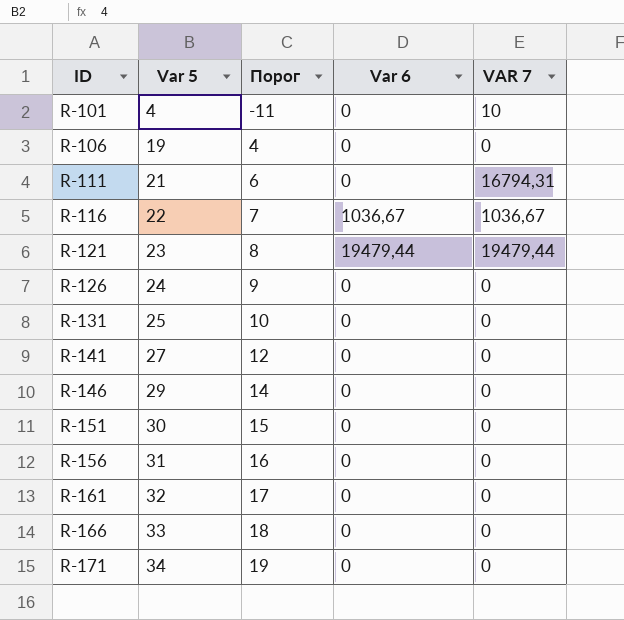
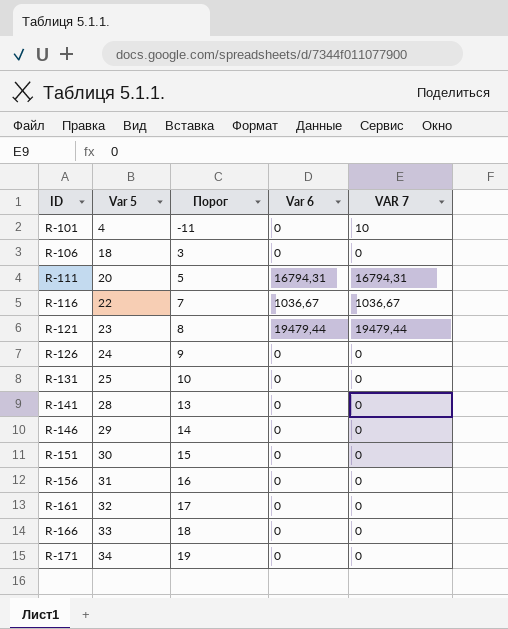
R-106 | Var 5: 19 -> 18
R-106 | Порог: 4 -> 3
R-111 | Var 5: 21 -> 20
R-111 | Порог: 6 -> 5
R-111 | Var 6: 0 -> 16794,31
R-141 | Var 5: 27 -> 28
R-141 | Порог: 12 -> 13

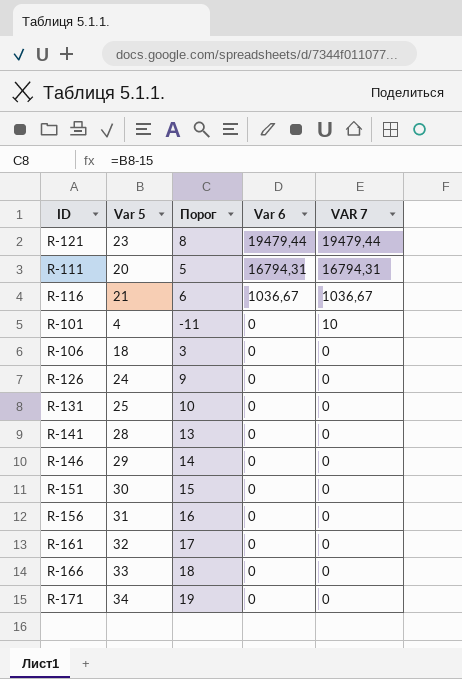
row order: ID ascending -> Var 6 descending
R-116 | Var 5: 22 -> 21
R-116 | Порог: 7 -> 6

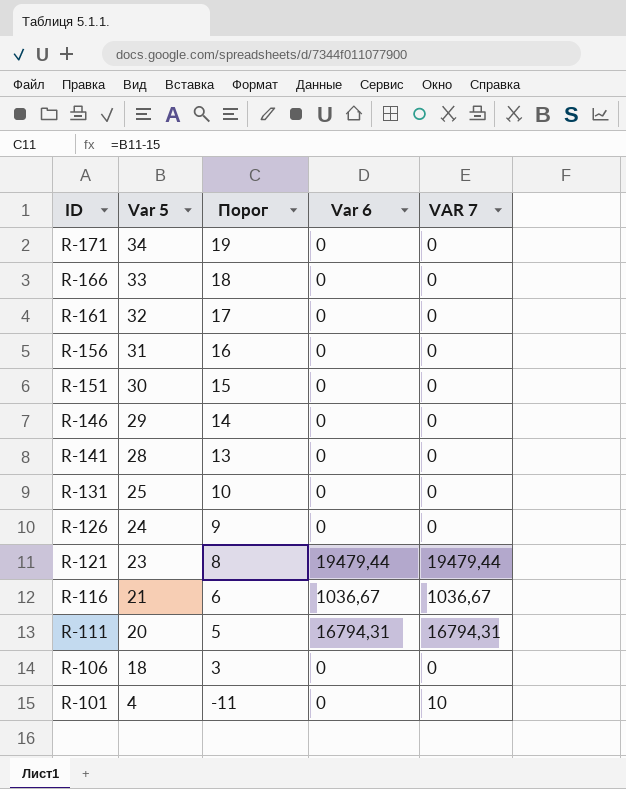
row order: Var 6 descending -> ID descending

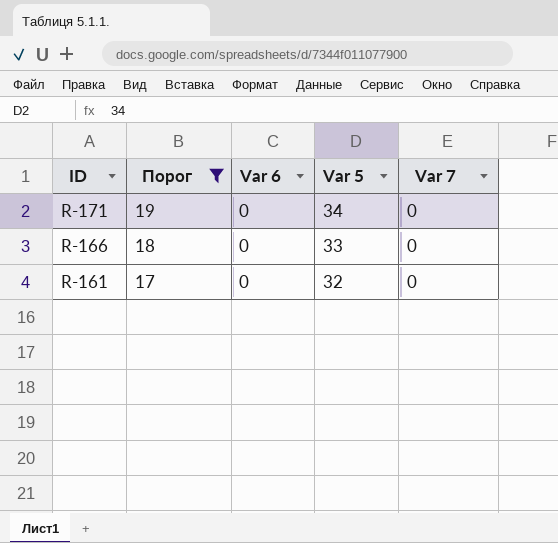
filter: none -> Порог >= 17
column Var 5 | position: 2 -> 4
column name: VAR 7 -> Var 7

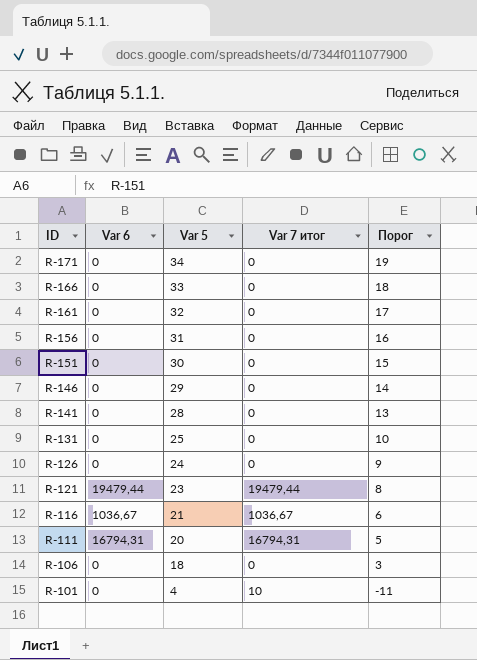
filter: Порог >= 17 -> none
column name: Var 7 -> Var 7 итог
column Порог | position: 2 -> 5

